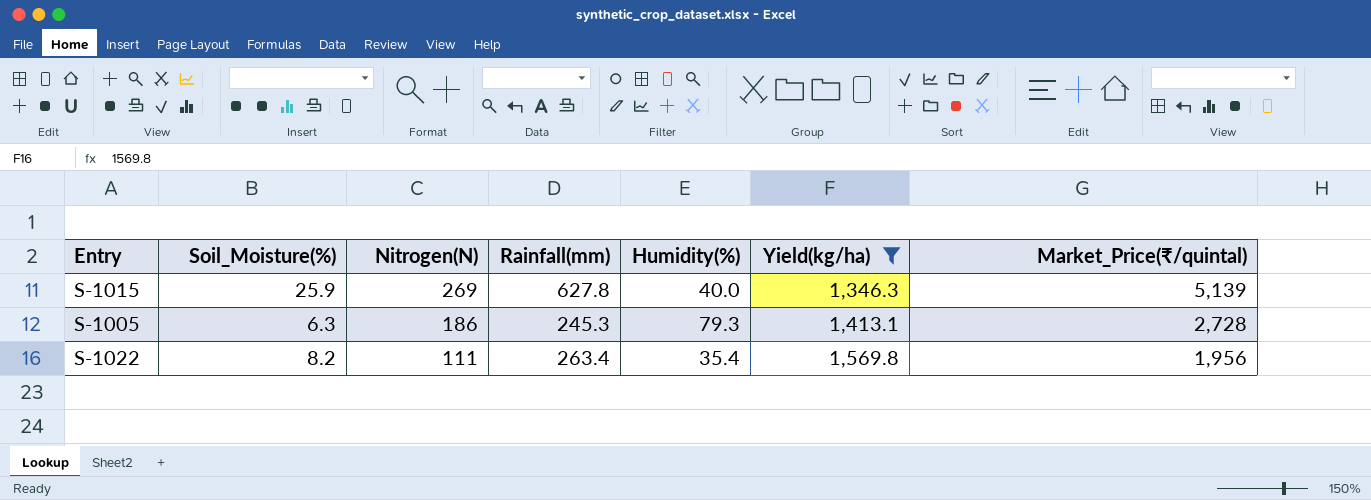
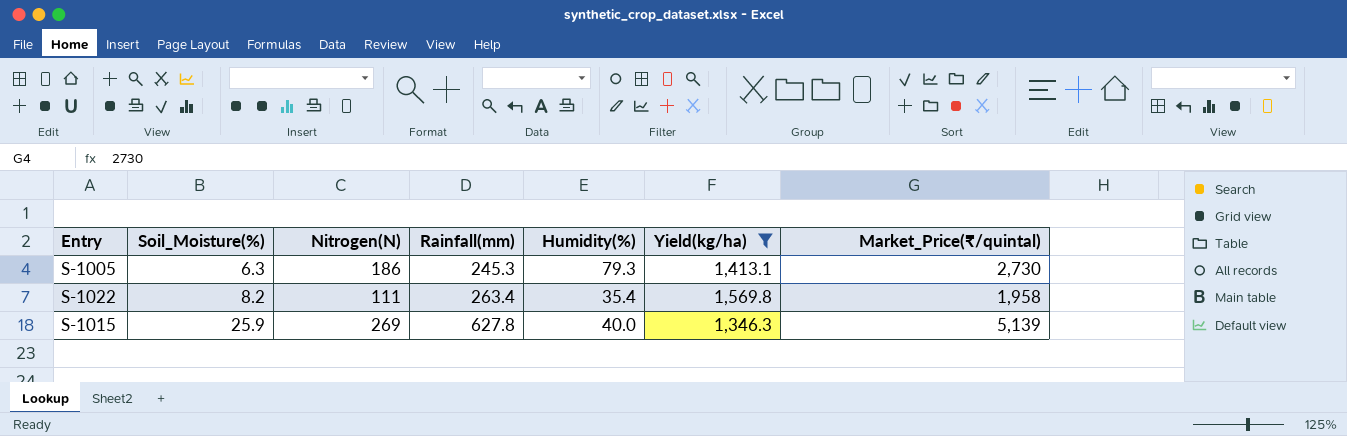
row order: Nitrogen(N) descending -> Soil_Moisture(%) ascending
S-1005 | Market_Price(₹/quintal): 2,728 -> 2,730
S-1022 | Market_Price(₹/quintal): 1,956 -> 1,958

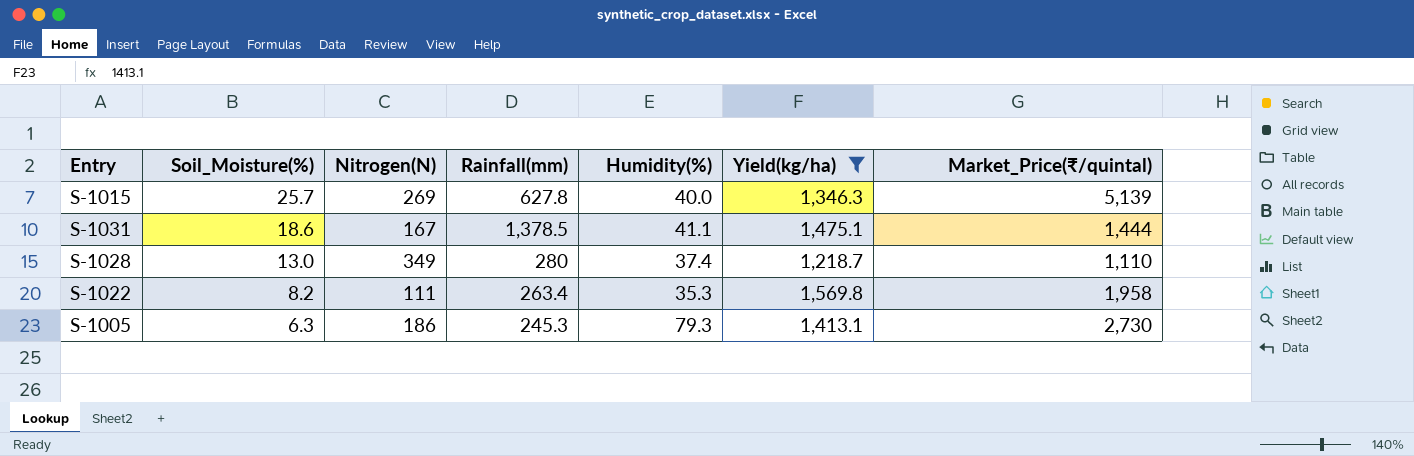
row order: Soil_Moisture(%) ascending -> Soil_Moisture(%) descending
S-1015 | Soil_Moisture(%): 25.9 -> 25.7
row S-1031: none -> 18.6 | 167 | 1,378.5 | 41.1 | 1,475.1 | 1,444
row S-1028: none -> 13.0 | 349 | 280 | 37.4 | 1,218.7 | 1,110
S-1022 | Humidity(%): 35.4 -> 35.3

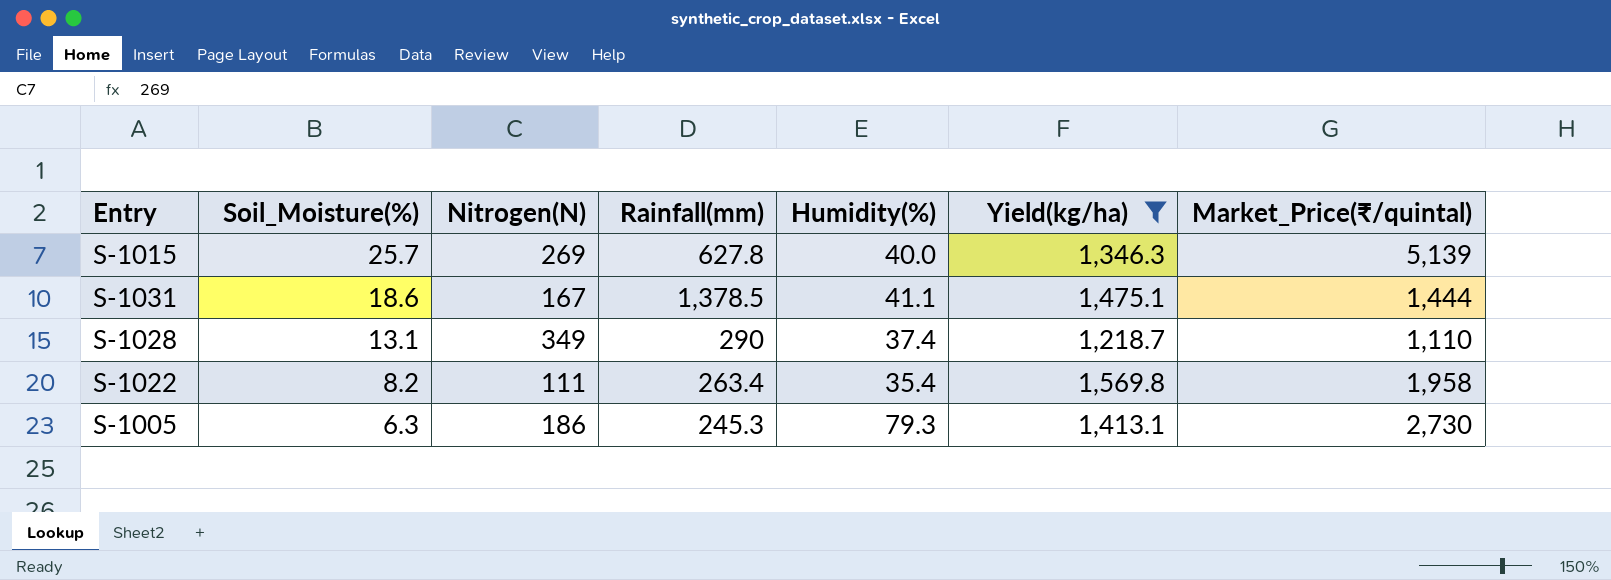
S-1028 | Soil_Moisture(%): 13.0 -> 13.1
S-1028 | Rainfall(mm): 280 -> 290
S-1022 | Humidity(%): 35.3 -> 35.4

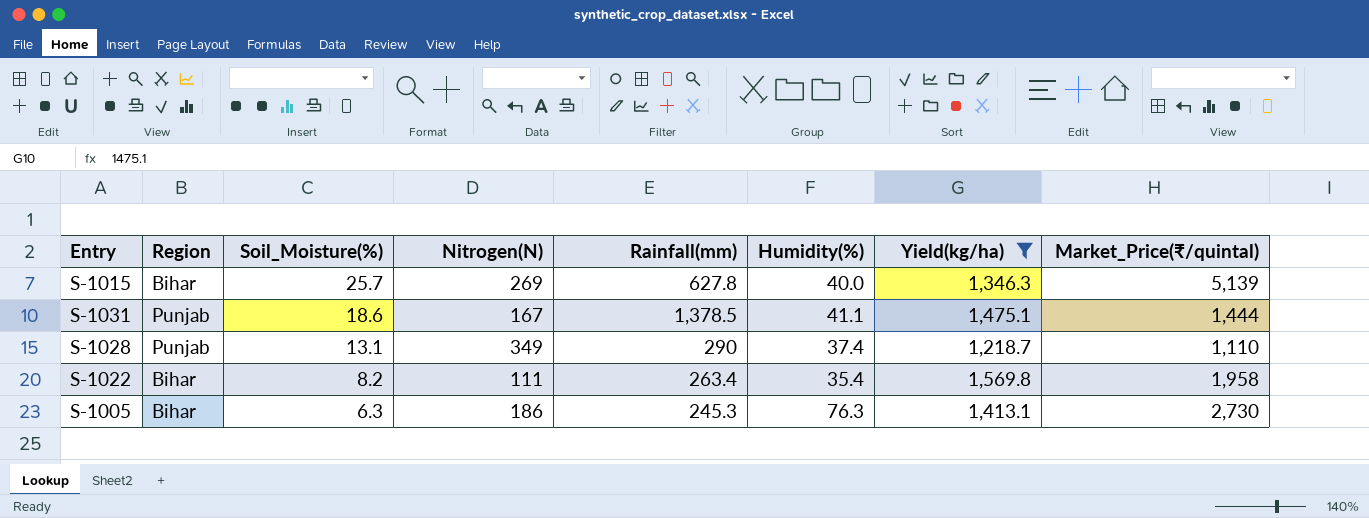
column Region | position: none -> 2
S-1005 | Humidity(%): 79.3 -> 76.3

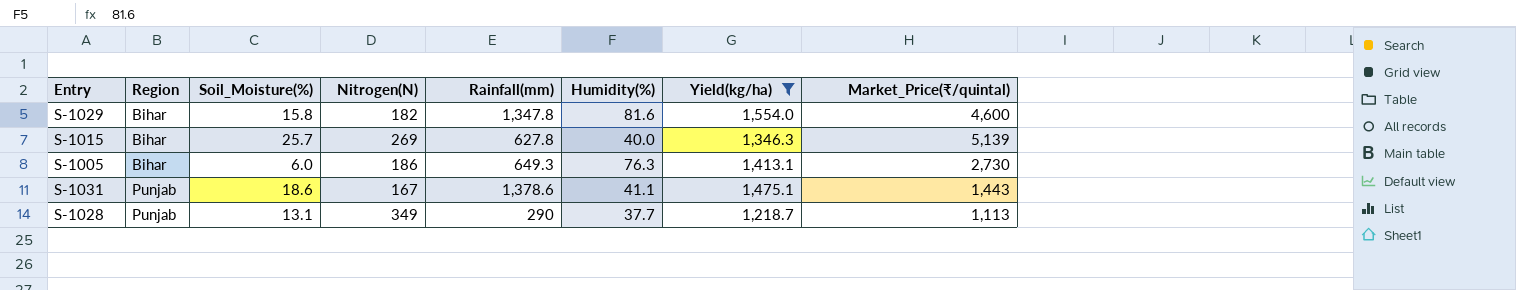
row order: Soil_Moisture(%) descending -> Region ascending
row S-1022: Bihar | 8.2 | 111 | 263.4 | 35.4 | 1,569.8 | 1,958 -> none
row S-1029: none -> Bihar | 15.8 | 182 | 1,347.8 | 81.6 | 1,554.0 | 4,600
S-1005 | Soil_Moisture(%): 6.3 -> 6.0
S-1005 | Rainfall(mm): 245.3 -> 649.3
S-1031 | Rainfall(mm): 1,378.5 -> 1,378.6
S-1031 | Market_Price(₹/quintal): 1,444 -> 1,443
S-1028 | Humidity(%): 37.4 -> 37.7
S-1028 | Market_Price(₹/quintal): 1,110 -> 1,113

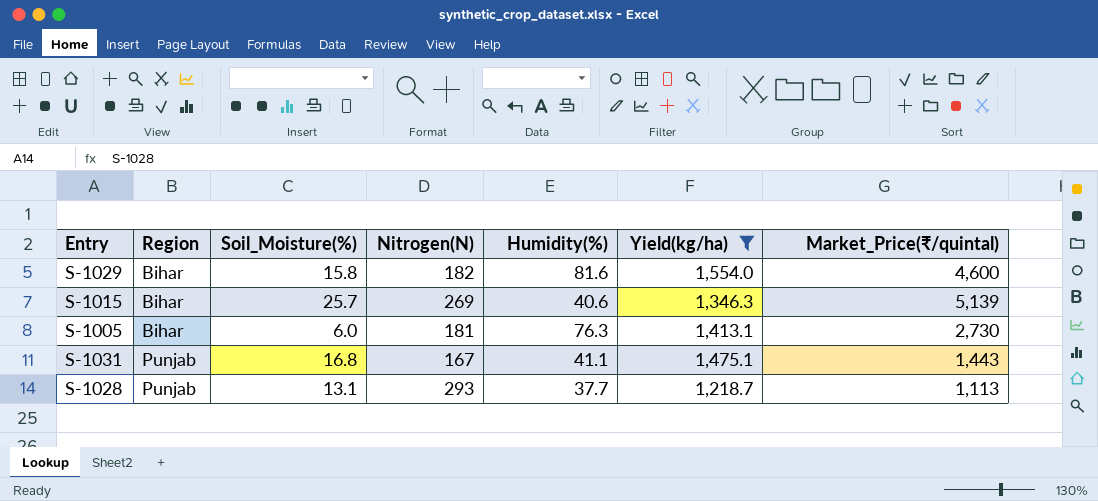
column Rainfall(mm) | position: 5 -> none
S-1015 | Humidity(%): 40.0 -> 40.6
S-1005 | Nitrogen(N): 186 -> 181
S-1031 | Soil_Moisture(%): 18.6 -> 16.8
S-1028 | Nitrogen(N): 349 -> 293

